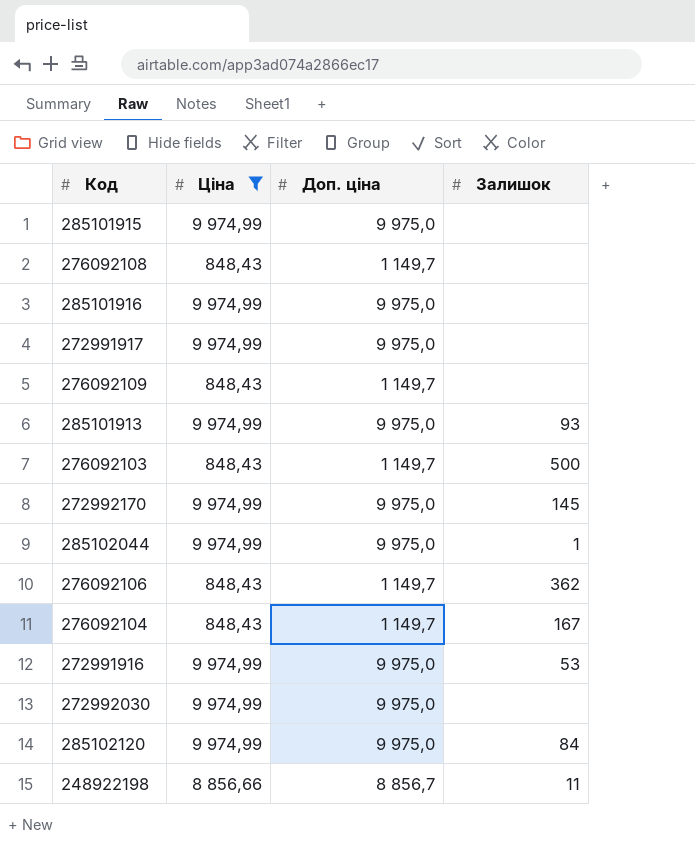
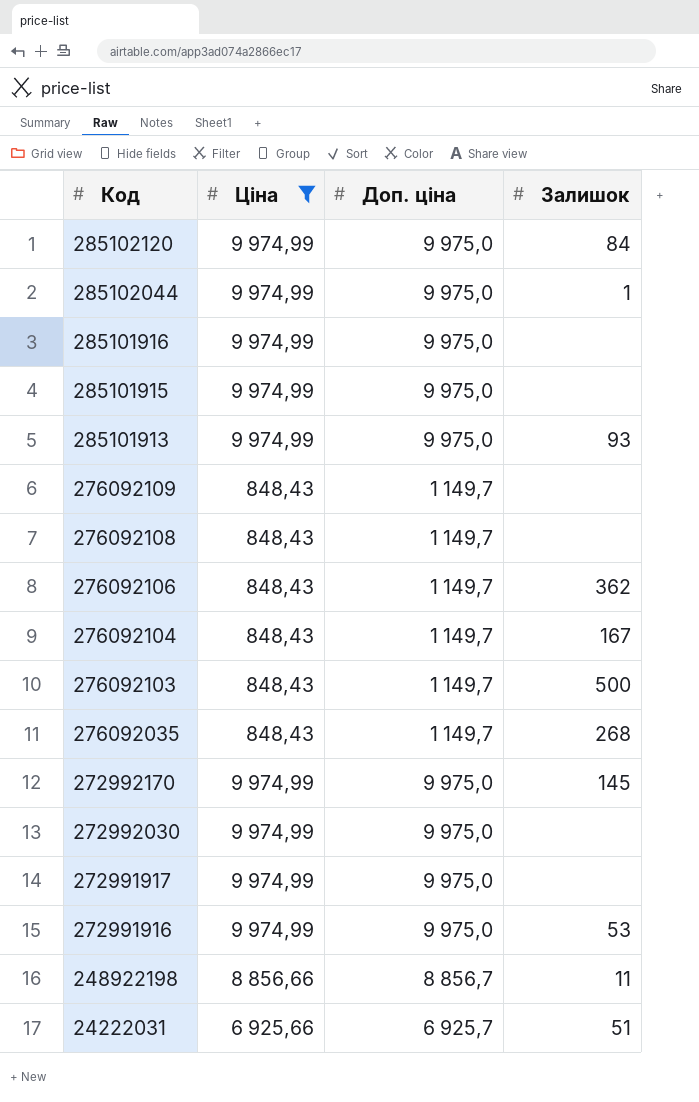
row order: none -> Код descending
row 276092035: none -> 848,43 | 1 149,7 | 268
row 24222031: none -> 6 925,66 | 6 925,7 | 51

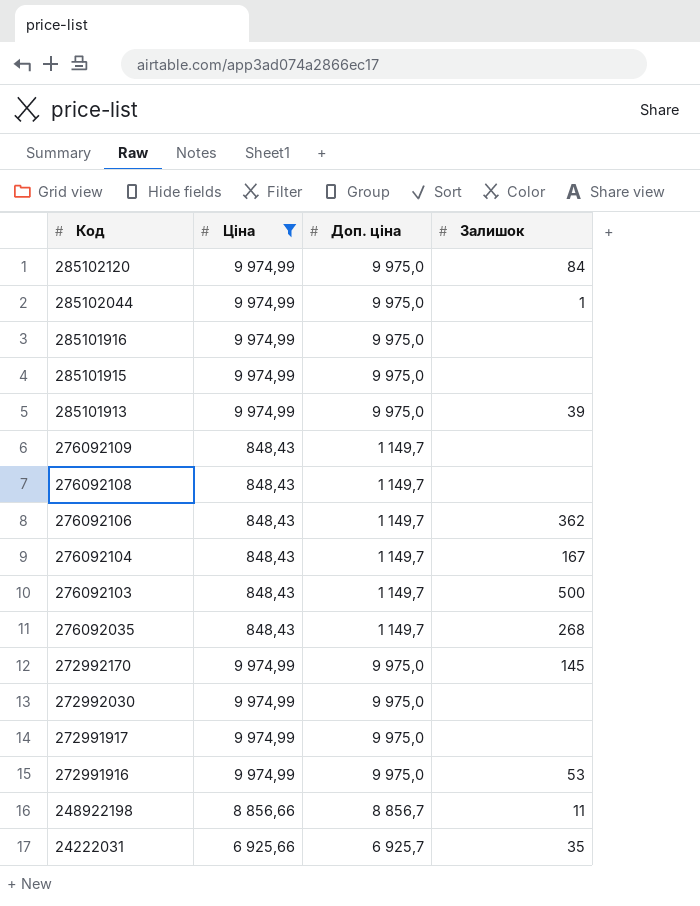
285101913 | Залишок: 93 -> 39
24222031 | Залишок: 51 -> 35

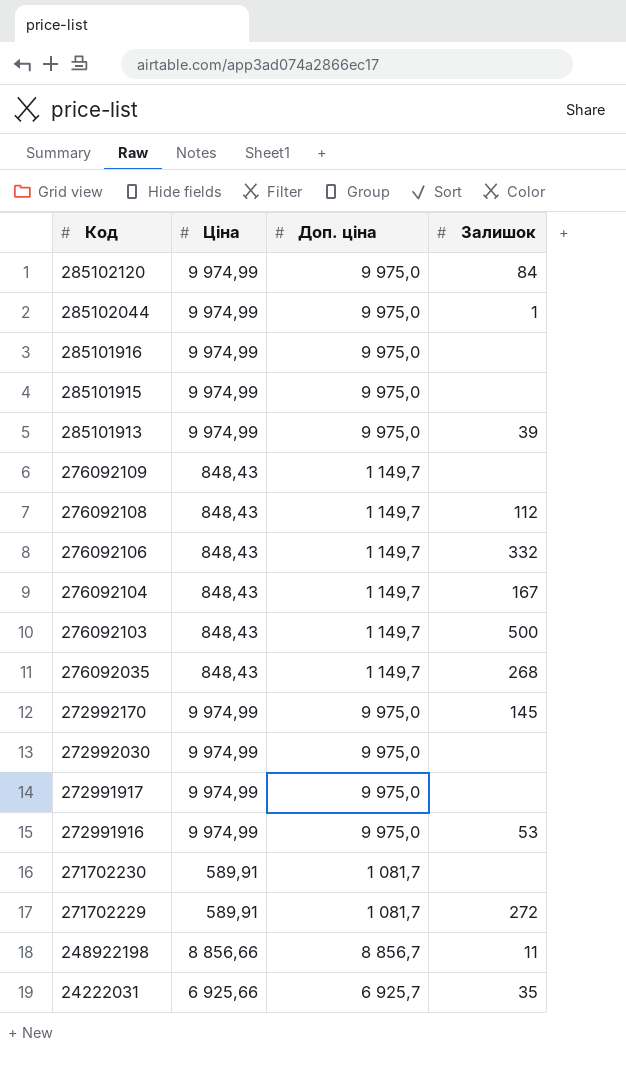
filter: Ціна != 589,91 -> none
276092108 | Залишок: none -> 112
276092106 | Залишок: 362 -> 332

